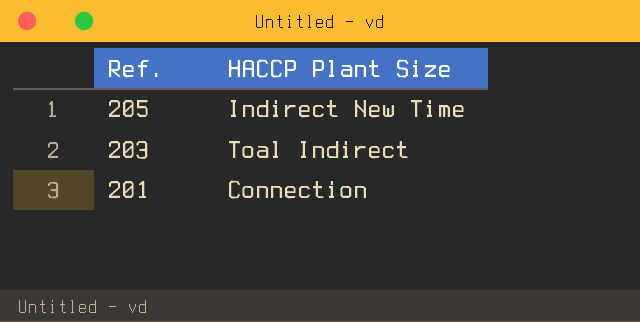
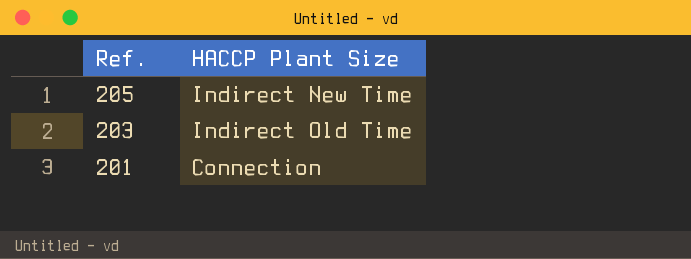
203 | HACCP Plant Size: Toal Indirect -> Indirect Old Time

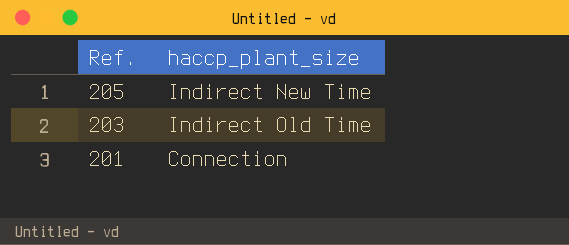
column name: HACCP Plant Size -> haccp_plant_size

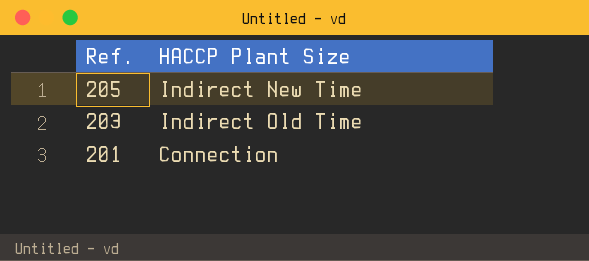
column name: haccp_plant_size -> HACCP Plant Size

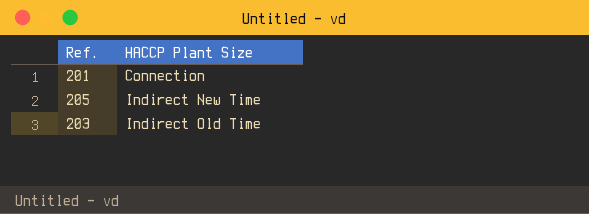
row order: Ref. descending -> HACCP Plant Size ascending

